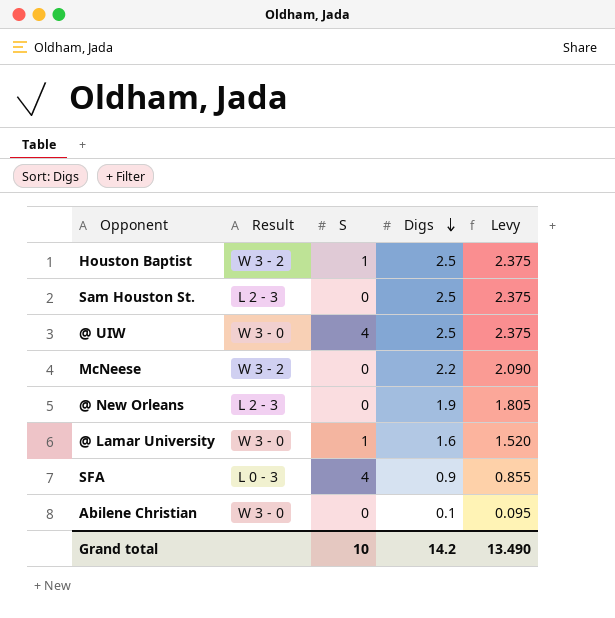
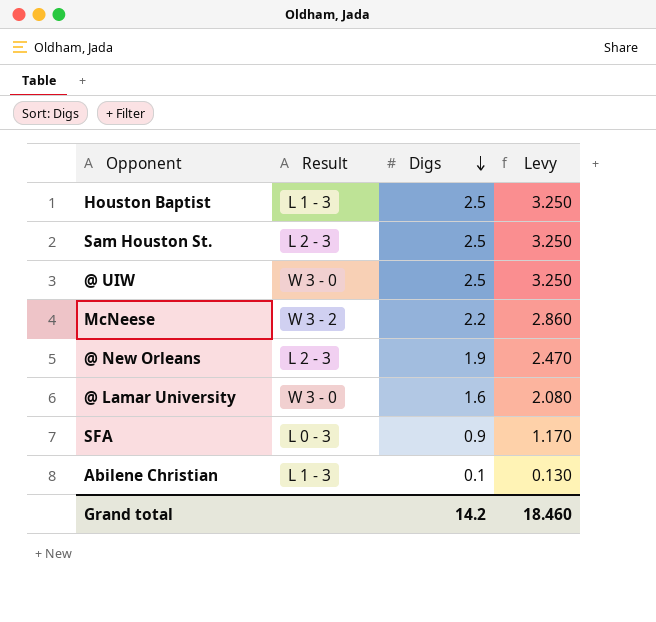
column S | position: 3 -> none
column Levy | formula: [Digs] * 0.95 -> [Digs] * 1.3
Houston Baptist | Result: W 3 - 2 -> L 1 - 3
Abilene Christian | Result: W 3 - 0 -> L 1 - 3
Grand total | Levy: 13.490 -> 18.460

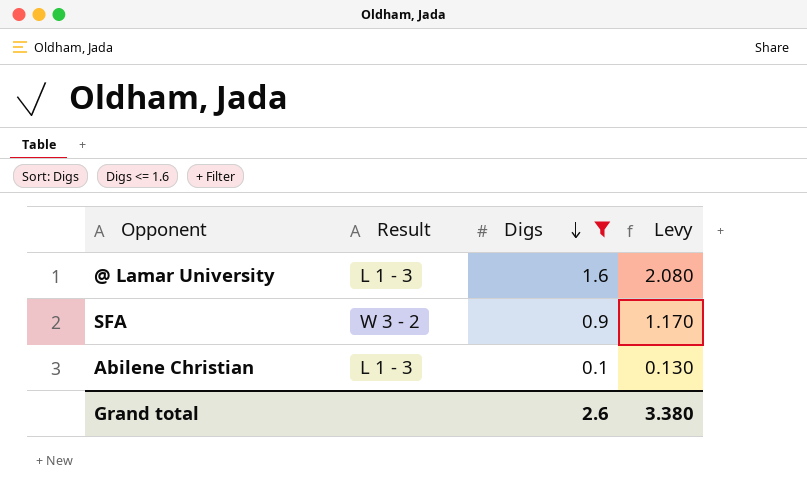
filter: none -> Digs <= 1.6
@ Lamar University | Result: W 3 - 0 -> L 1 - 3
SFA | Result: L 0 - 3 -> W 3 - 2
Grand total | Digs: 14.2 -> 2.6
Grand total | Levy: 18.460 -> 3.380

